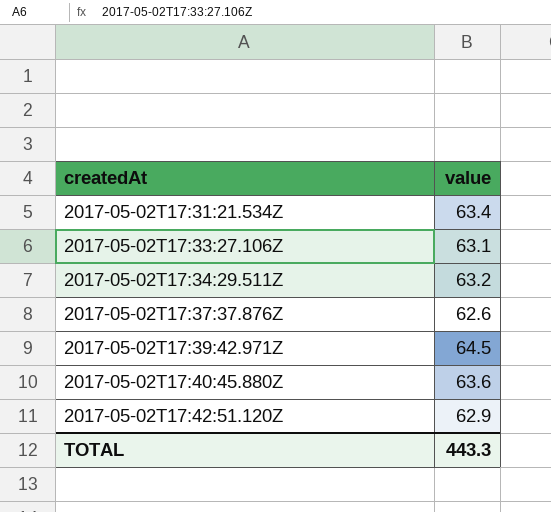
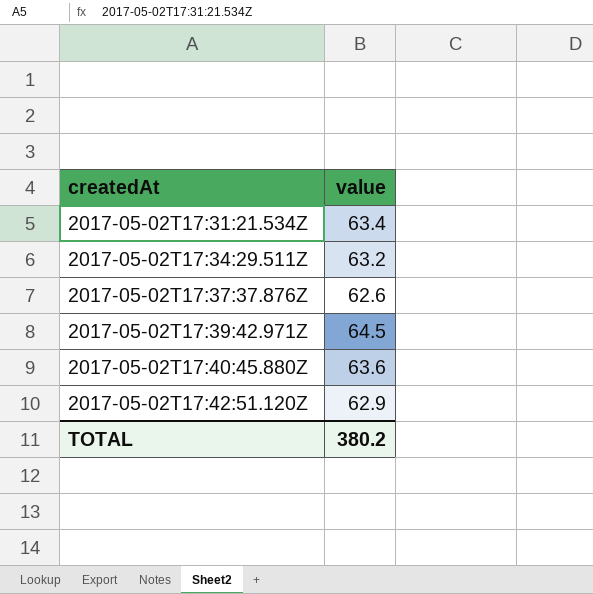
row 2017-05-02T17:33:27.106Z: 63.1 -> none
TOTAL | value: 443.3 -> 380.2

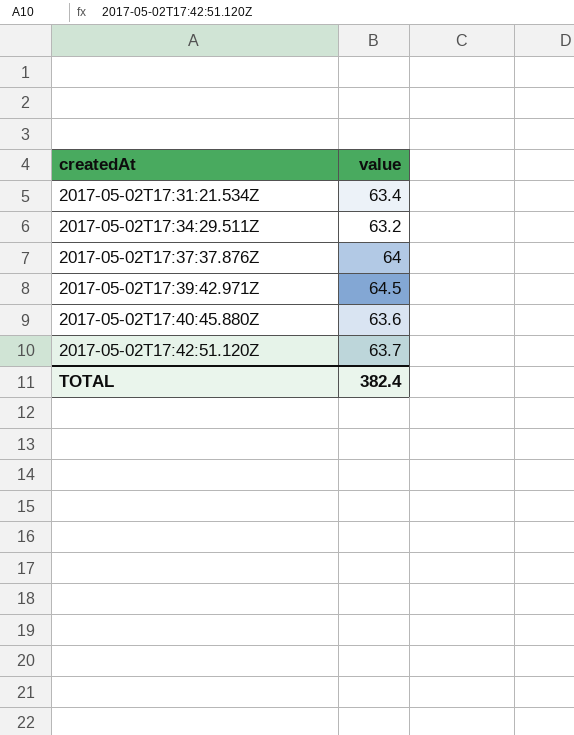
2017-05-02T17:37:37.876Z | value: 62.6 -> 64
2017-05-02T17:42:51.120Z | value: 62.9 -> 63.7
TOTAL | value: 380.2 -> 382.4

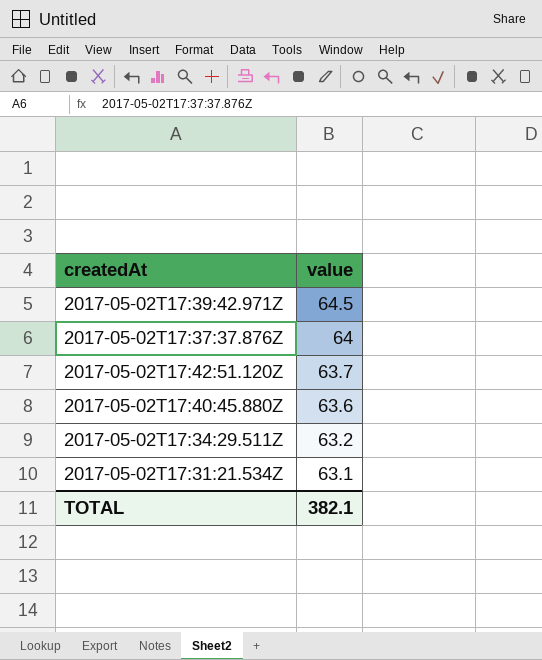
row order: createdAt ascending -> value descending
2017-05-02T17:31:21.534Z | value: 63.4 -> 63.1
TOTAL | value: 382.4 -> 382.1

